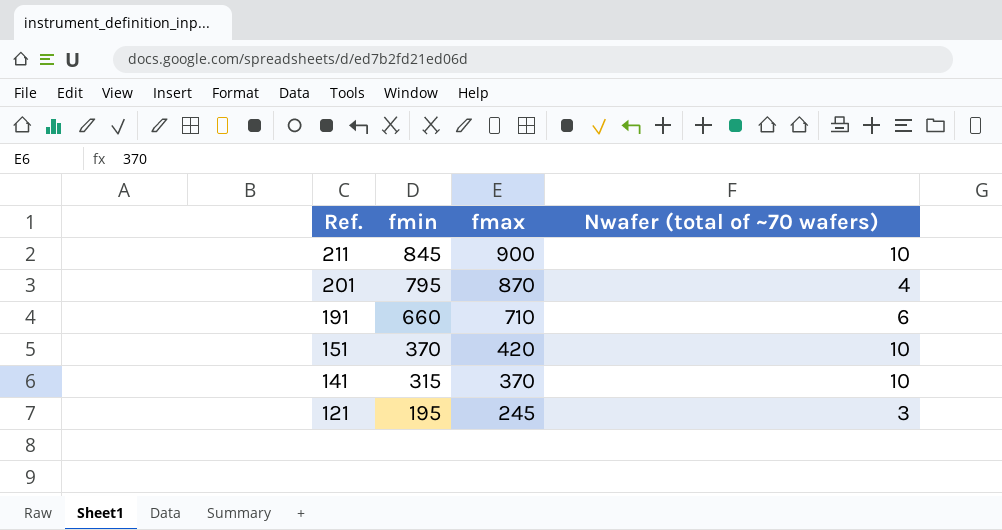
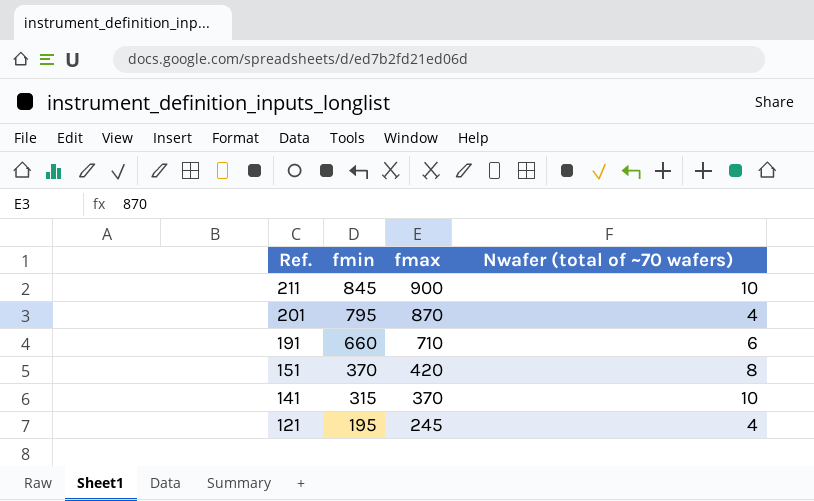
151 | Nwafer (total of ~70 wafers): 10 -> 8
121 | Nwafer (total of ~70 wafers): 3 -> 4

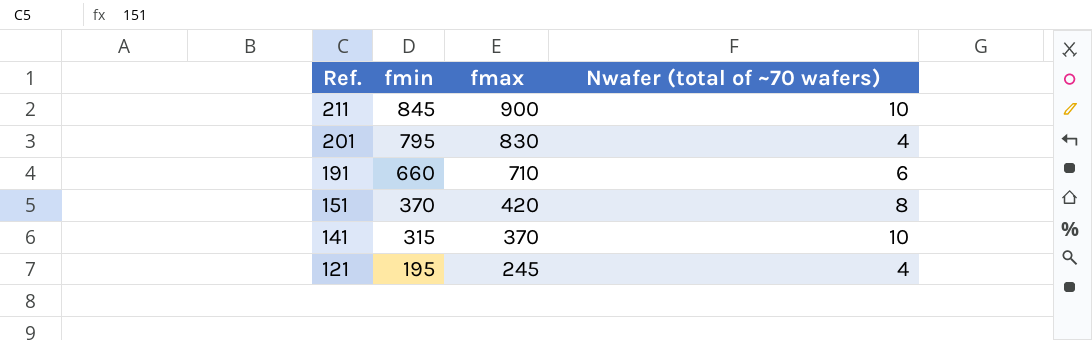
201 | fmax: 870 -> 830

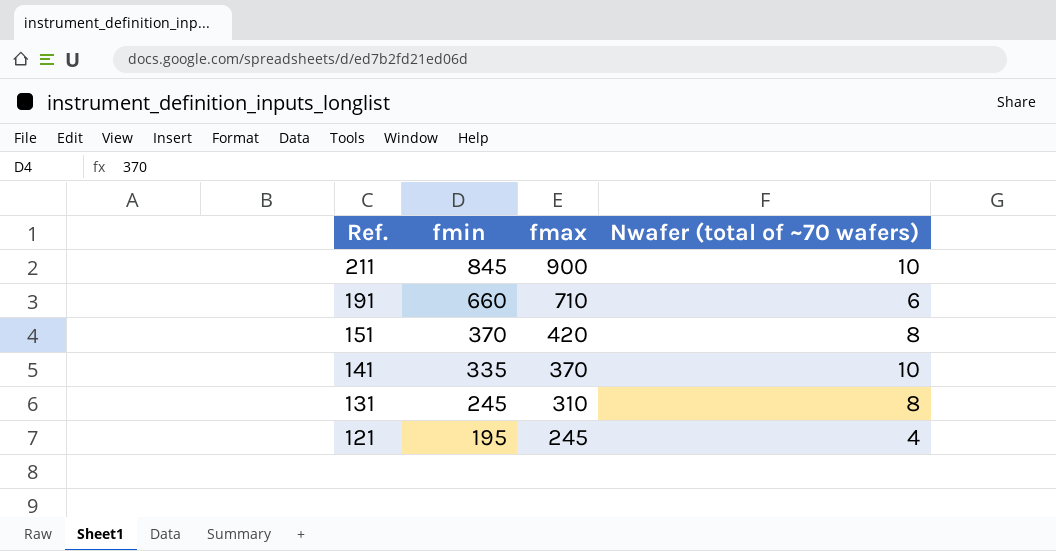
row 201: 795 | 830 | 4 -> none
141 | fmin: 315 -> 335
row 131: none -> 245 | 310 | 8

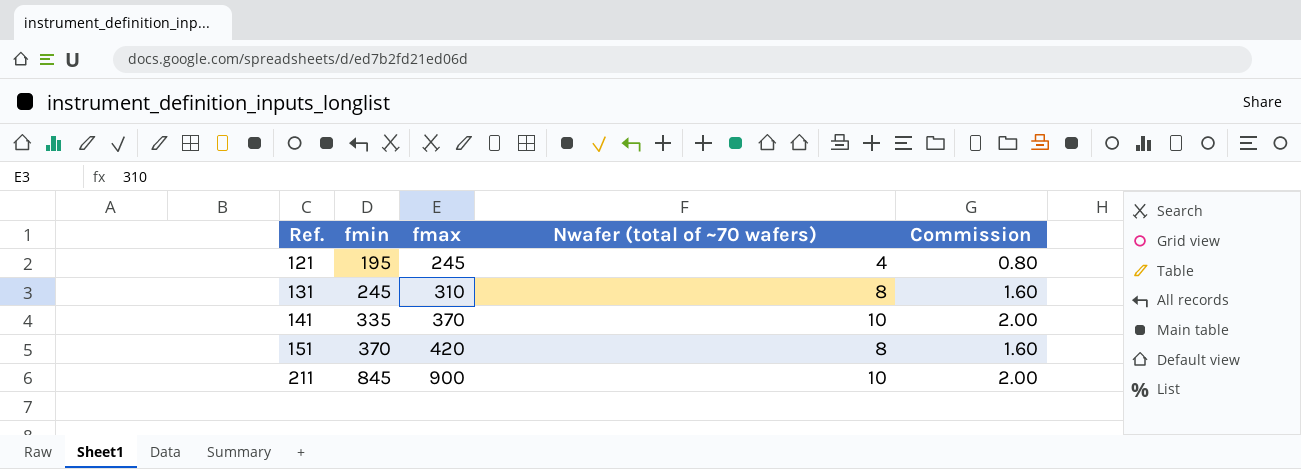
row order: Ref. descending -> Ref. ascending
column Commission | formula: none -> [Nwafer (total of ~70 wafers)] * 0.2
row 191: 660 | 710 | 6 -> none

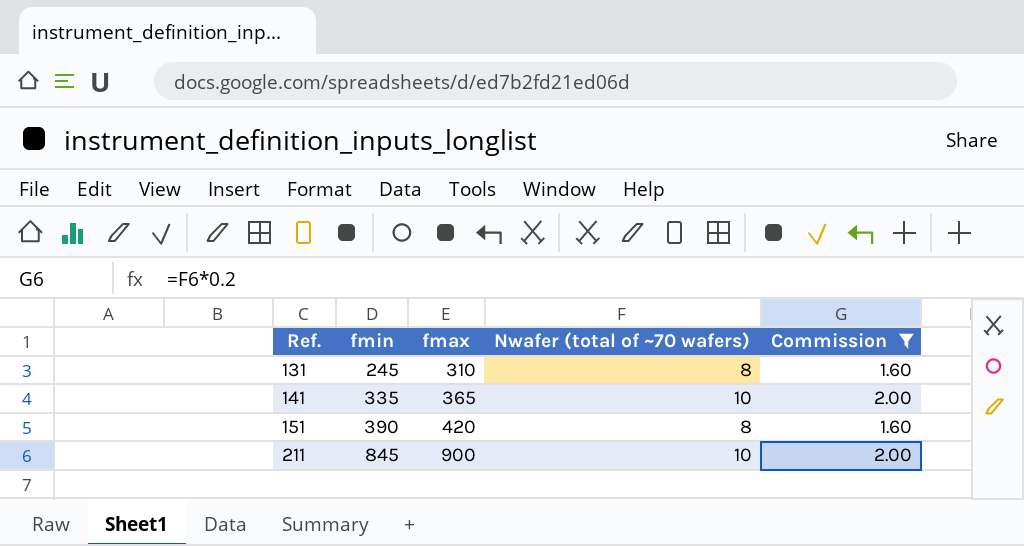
filter: none -> Commission != 0.80
141 | fmax: 370 -> 365
151 | fmin: 370 -> 390

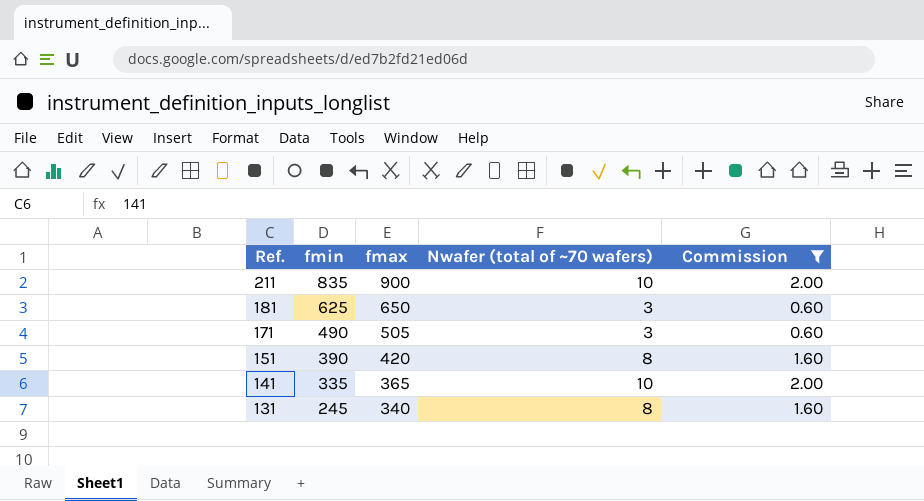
row order: Ref. ascending -> Ref. descending
211 | fmin: 845 -> 835
row 181: none -> 625 | 650 | 3 | 0.60
row 171: none -> 490 | 505 | 3 | 0.60
131 | fmax: 310 -> 340

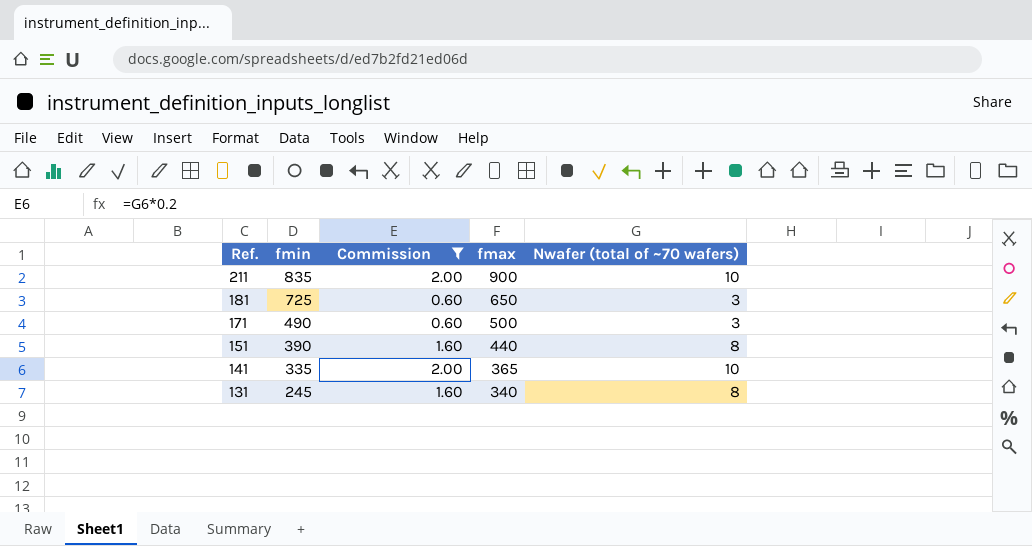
column Commission | position: 5 -> 3
181 | fmin: 625 -> 725
171 | fmax: 505 -> 500
151 | fmax: 420 -> 440

